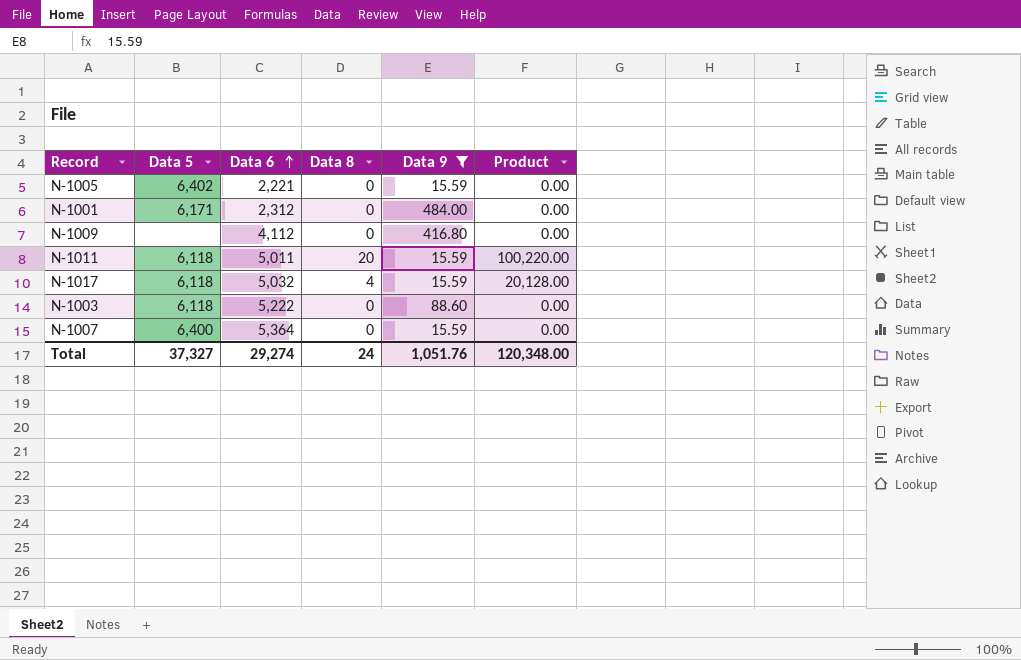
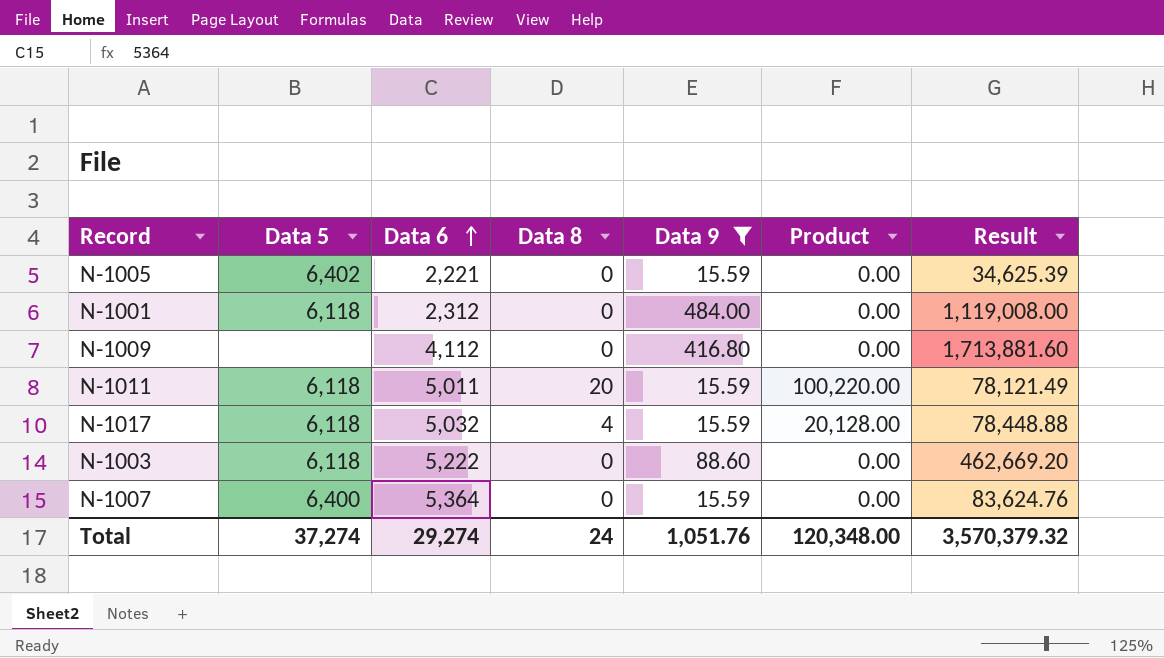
column Result | formula: none -> [Data 6] * [Data 9]
N-1001 | Data 5: 6,171 -> 6,118
Total | Data 5: 37,327 -> 37,274

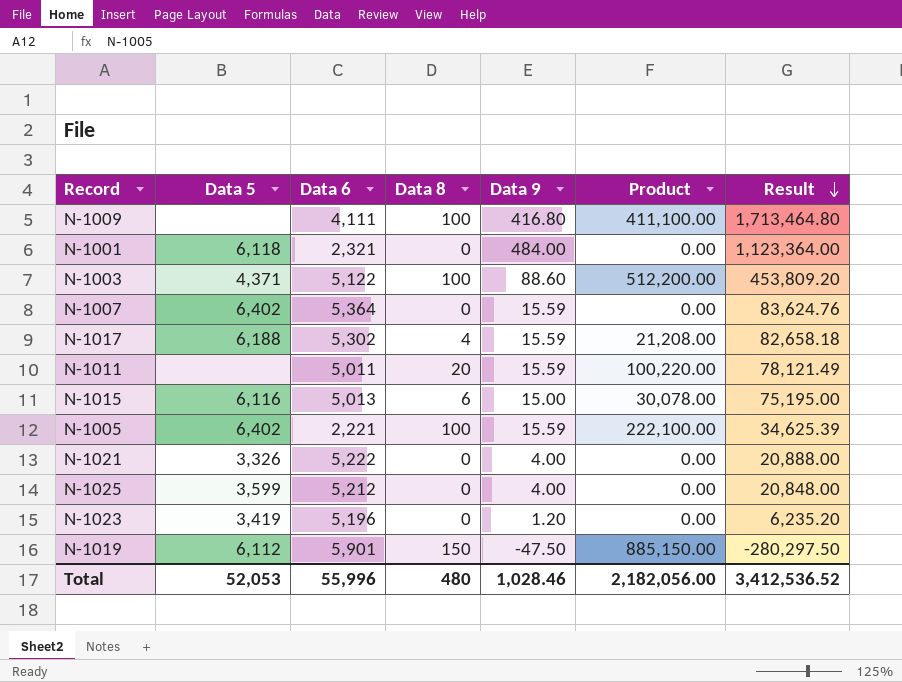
filter: Data 9 >= 15.59 -> none
row order: Data 6 ascending -> Result descending
N-1009 | Data 6: 4,112 -> 4,111
N-1009 | Data 8: 0 -> 100
N-1009 | Product: 0.00 -> 411,100.00
N-1009 | Result: 1,713,881.60 -> 1,713,464.80
N-1001 | Data 6: 2,312 -> 2,321
N-1001 | Result: 1,119,008.00 -> 1,123,364.00
N-1003 | Data 5: 6,118 -> 4,371
N-1003 | Data 6: 5,222 -> 5,122
N-1003 | Data 8: 0 -> 100
N-1003 | Product: 0.00 -> 512,200.00
N-1003 | Result: 462,669.20 -> 453,809.20
N-1007 | Data 5: 6,400 -> 6,402
N-1017 | Data 5: 6,118 -> 6,188
N-1017 | Data 6: 5,032 -> 5,302
N-1017 | Product: 20,128.00 -> 21,208.00
N-1017 | Result: 78,448.88 -> 82,658.18
N-1011 | Data 5: 6,118 -> none
N-1005 | Data 8: 0 -> 100
N-1005 | Product: 0.00 -> 222,100.00
Total | Data 5: 37,274 -> 52,053
Total | Data 6: 29,274 -> 55,996
Total | Data 8: 24 -> 480
Total | Data 9: 1,051.76 -> 1,028.46
Total | Product: 120,348.00 -> 2,182,056.00
Total | Result: 3,570,379.32 -> 3,412,536.52

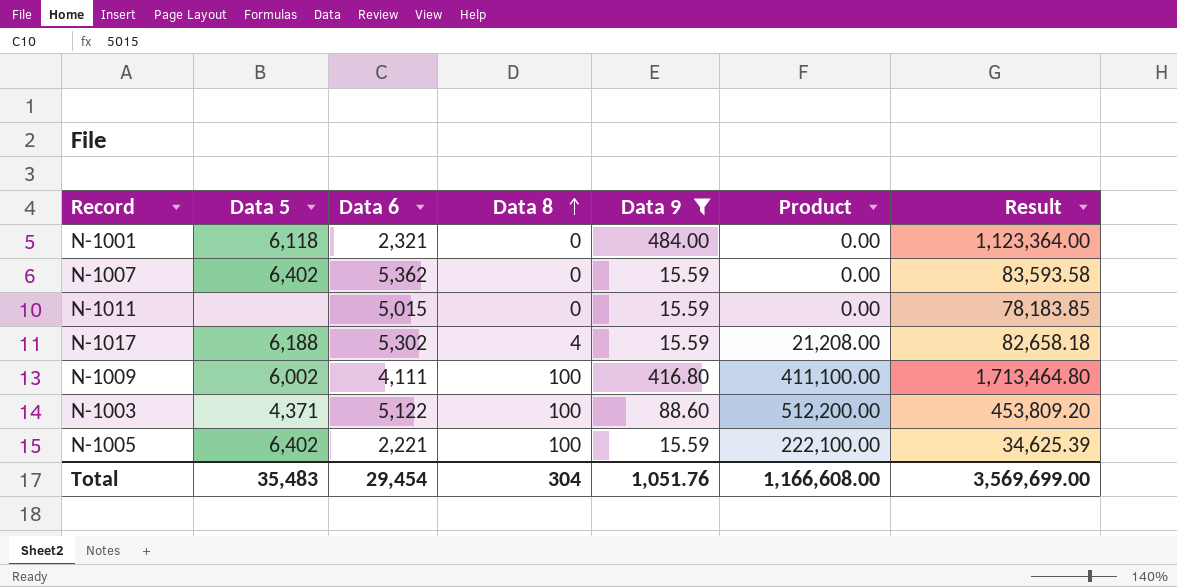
filter: none -> Data 9 >= 15.59
row order: Result descending -> Data 8 ascending
N-1007 | Data 6: 5,364 -> 5,362
N-1007 | Result: 83,624.76 -> 83,593.58
N-1011 | Data 6: 5,011 -> 5,015
N-1011 | Data 8: 20 -> 0
N-1011 | Product: 100,220.00 -> 0.00
N-1011 | Result: 78,121.49 -> 78,183.85
N-1009 | Data 5: none -> 6,002
Total | Data 5: 52,053 -> 35,483
Total | Data 6: 55,996 -> 29,454
Total | Data 8: 480 -> 304
Total | Data 9: 1,028.46 -> 1,051.76
Total | Product: 2,182,056.00 -> 1,166,608.00
Total | Result: 3,412,536.52 -> 3,569,699.00

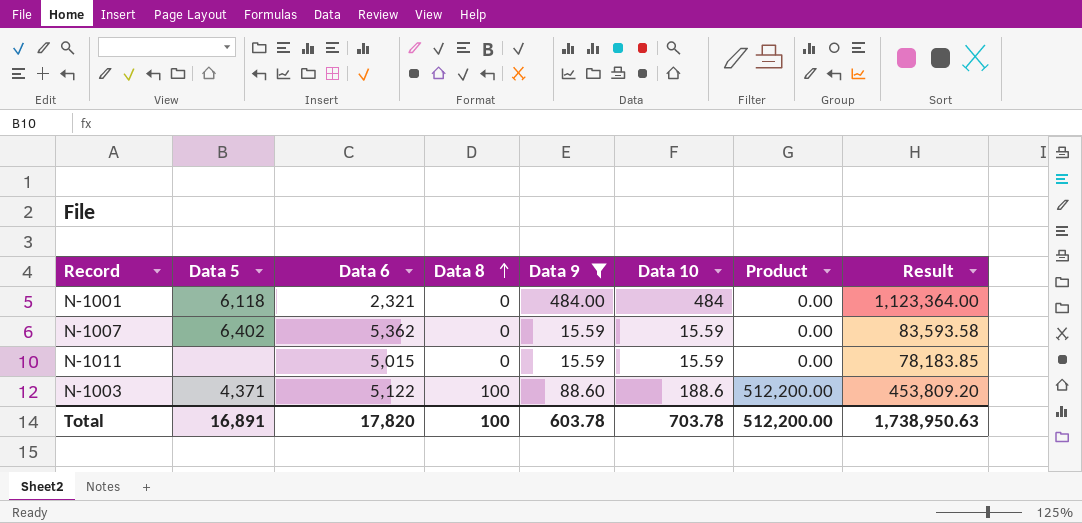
column Data 10 | formula: none -> [Data 8] + [Data 9]
row N-1017: 6,188 | 5,302 | 4 | 15.59 | 21,208.00 | 82,658.18 -> none
row N-1009: 6,002 | 4,111 | 100 | 416.80 | 411,100.00 | 1,713,464.80 -> none
row N-1005: 6,402 | 2,221 | 100 | 15.59 | 222,100.00 | 34,625.39 -> none
Total | Data 5: 35,483 -> 16,891
Total | Data 6: 29,454 -> 17,820
Total | Data 8: 304 -> 100
Total | Data 9: 1,051.76 -> 603.78
Total | Product: 1,166,608.00 -> 512,200.00
Total | Result: 3,569,699.00 -> 1,738,950.63

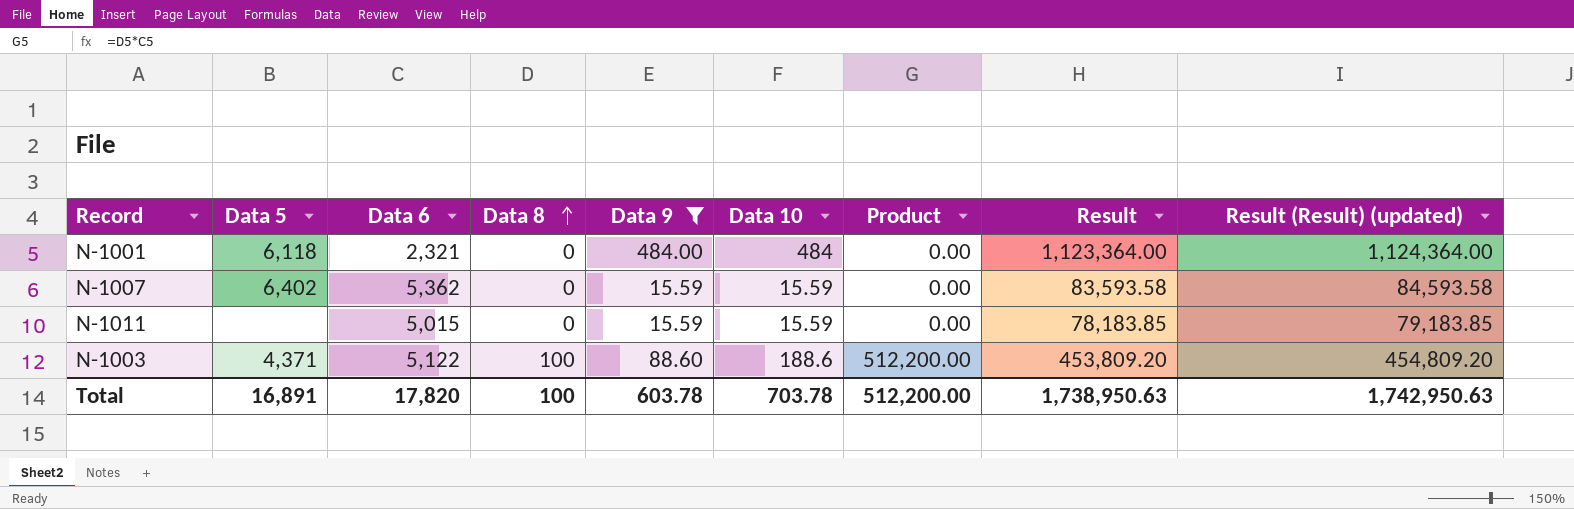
column Result (Result) (updated) | formula: none -> [Result] + 1000

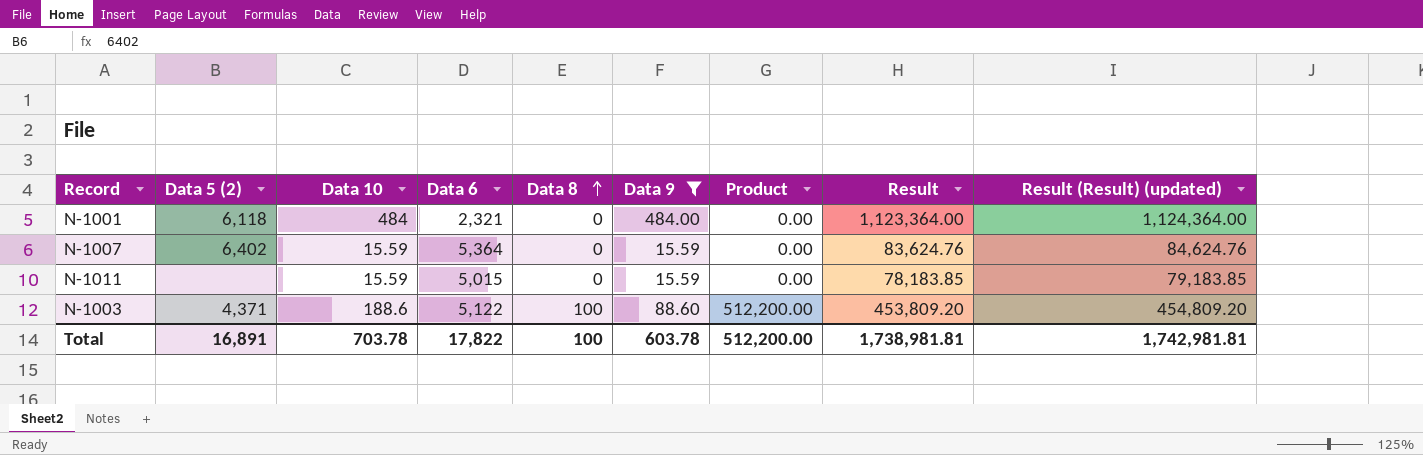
column name: Data 5 -> Data 5 (2)
column Data 10 | position: 6 -> 3
N-1007 | Data 6: 5,362 -> 5,364
N-1007 | Result: 83,593.58 -> 83,624.76
N-1007 | Result (Result) (updated): 84,593.58 -> 84,624.76
Total | Data 6: 17,820 -> 17,822
Total | Result: 1,738,950.63 -> 1,738,981.81
Total | Result (Result) (updated): 1,742,950.63 -> 1,742,981.81

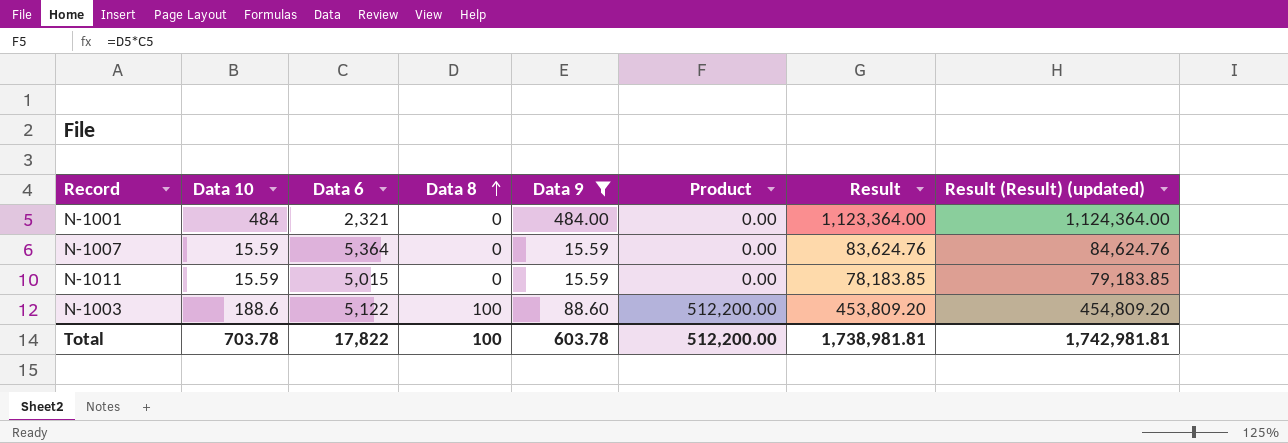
column Data 5 (2) | position: 2 -> none

